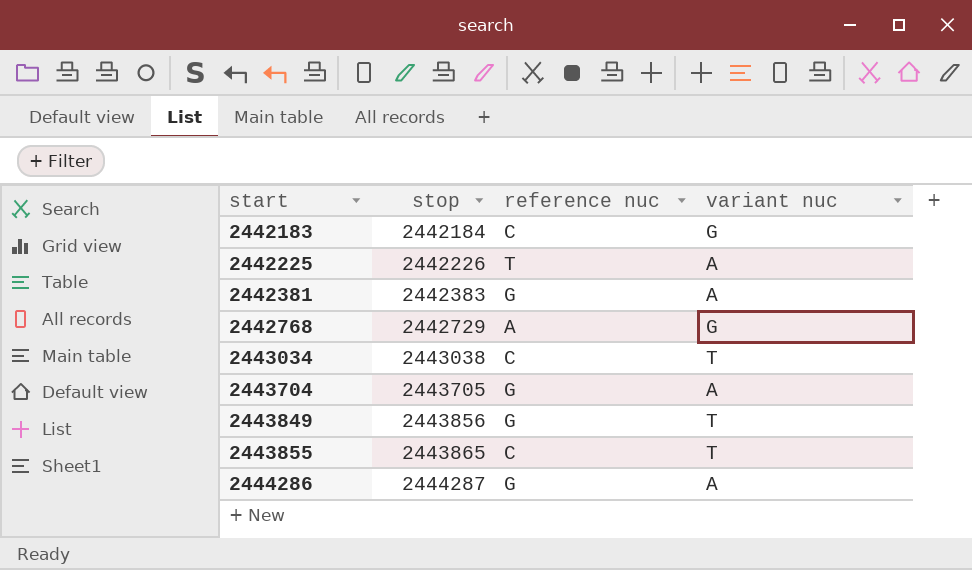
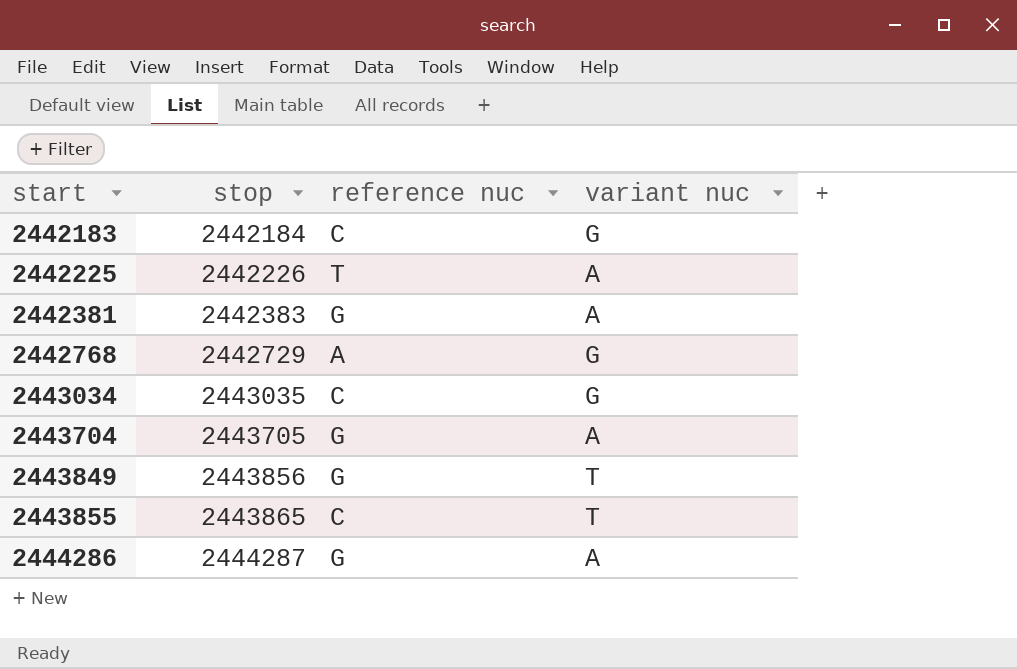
2443034 | stop: 2443038 -> 2443035
2443034 | variant nuc: T -> G

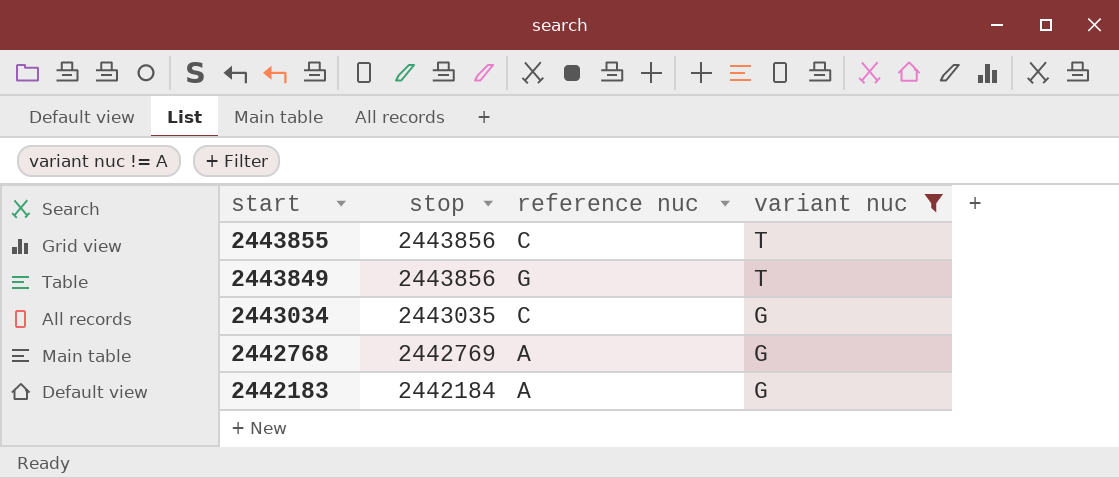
filter: none -> variant nuc != A
row order: start ascending -> start descending
2443855 | stop: 2443865 -> 2443856
2442768 | stop: 2442729 -> 2442769
2442183 | reference nuc: C -> A

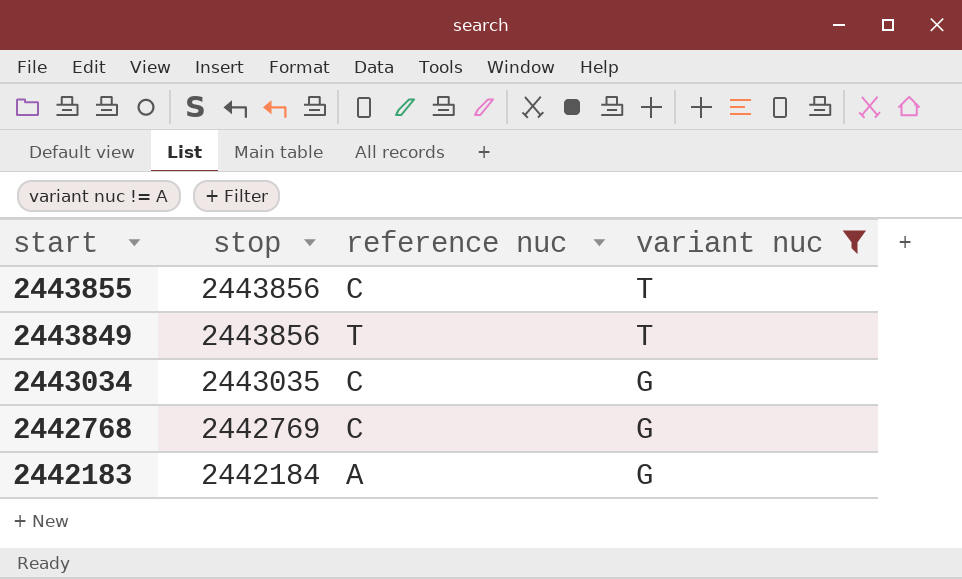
2443849 | reference nuc: G -> T
2442768 | reference nuc: A -> C

